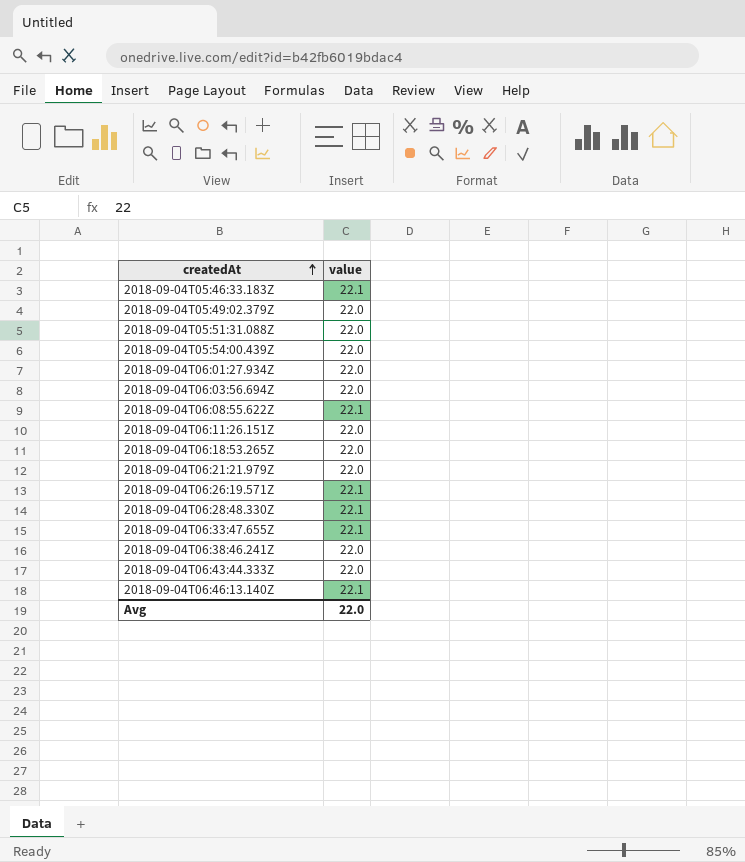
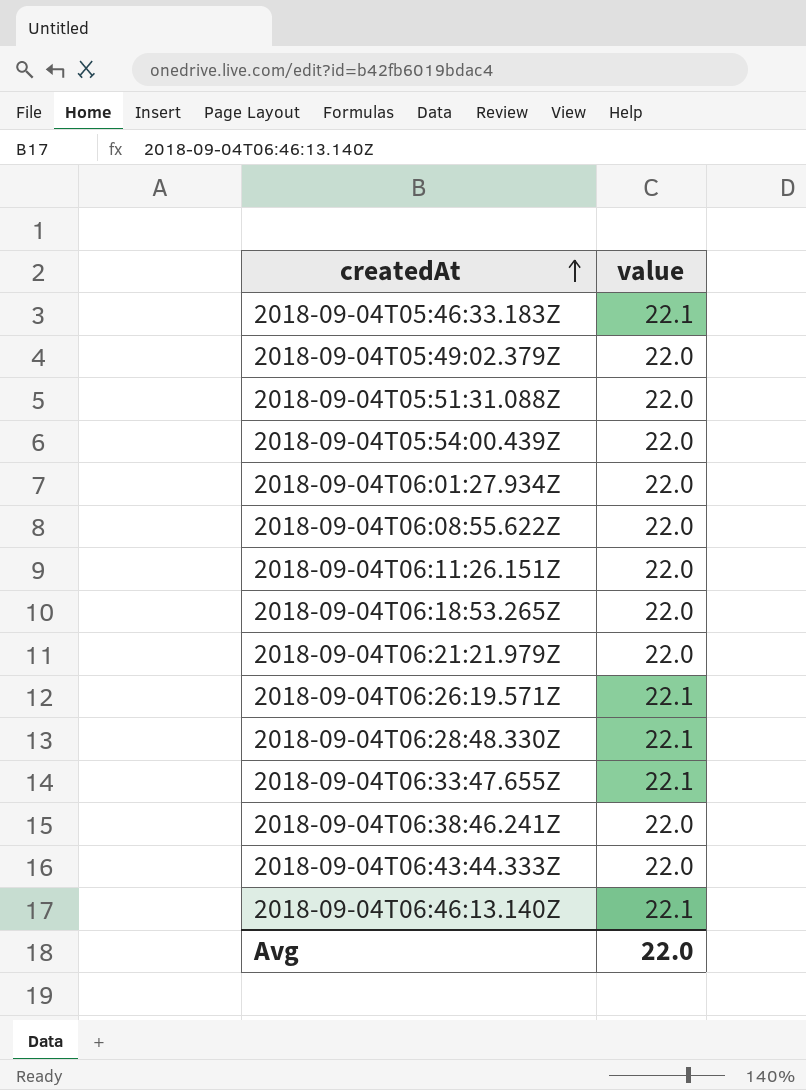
row 2018-09-04T06:03:56.694Z: 22.0 -> none
2018-09-04T06:08:55.622Z | value: 22.1 -> 22.0

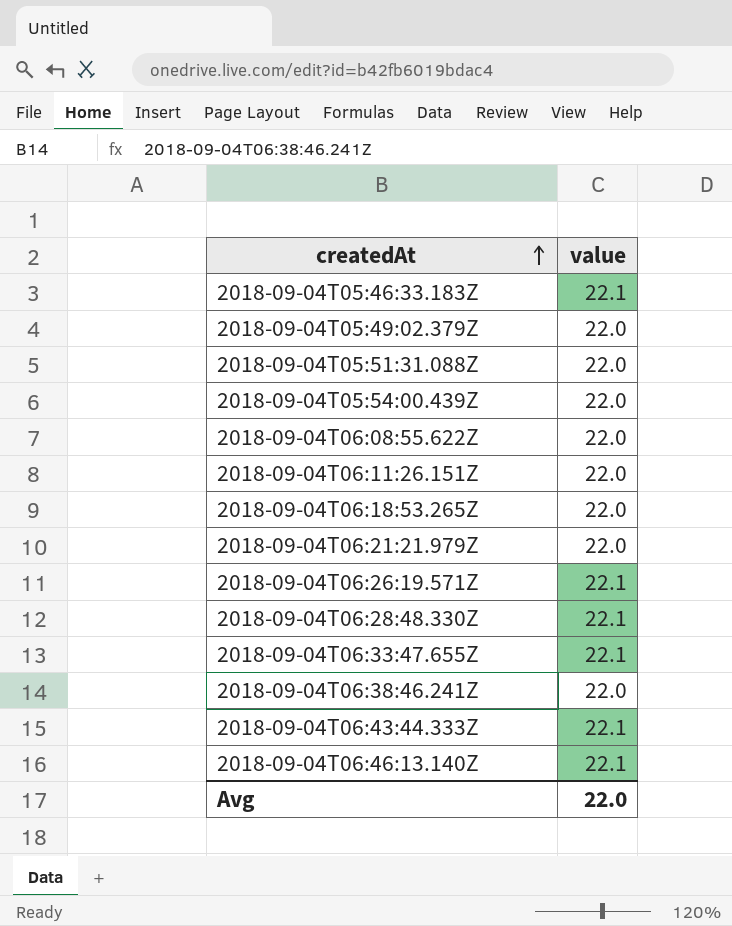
row 2018-09-04T06:01:27.934Z: 22.0 -> none
2018-09-04T06:43:44.333Z | value: 22.0 -> 22.1

